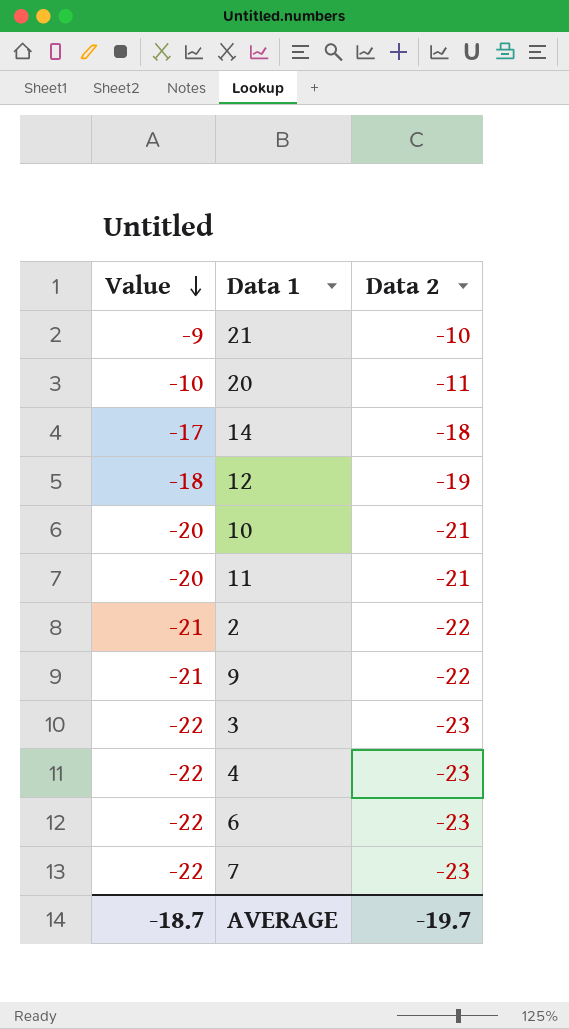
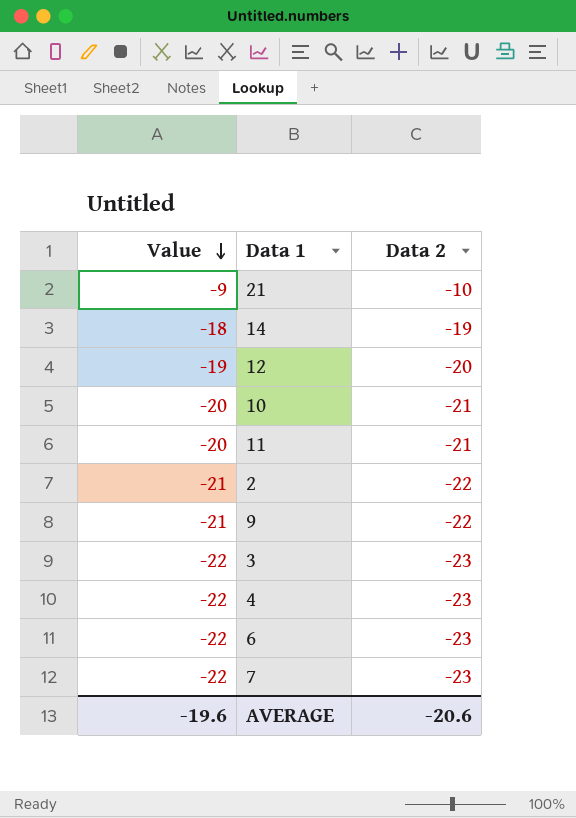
row 20: -10 | -11 -> none
14 | Value: -17 -> -18
14 | Data 2: -18 -> -19
12 | Value: -18 -> -19
12 | Data 2: -19 -> -20
AVERAGE | Value: -18.7 -> -19.6
AVERAGE | Data 2: -19.7 -> -20.6

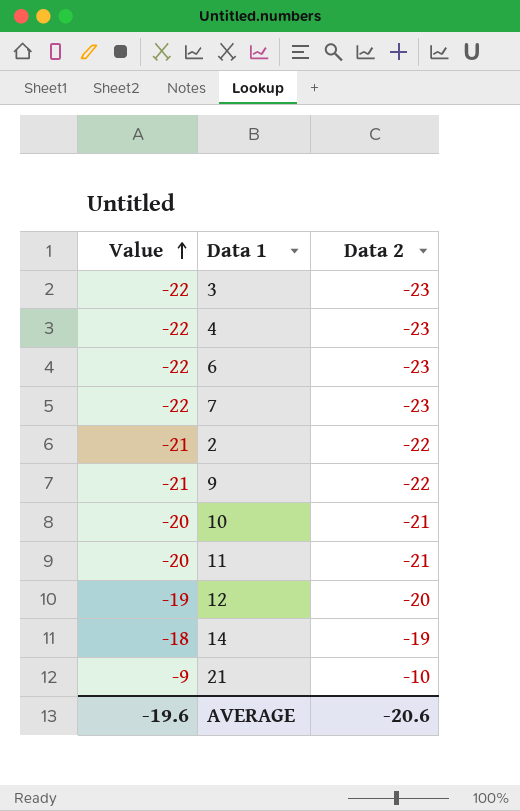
row order: Value descending -> Value ascending

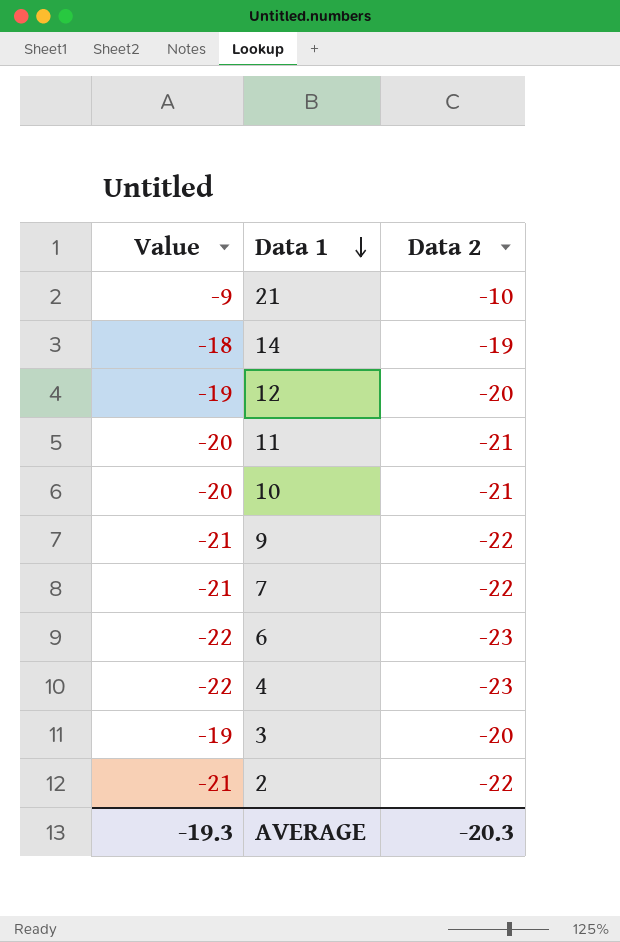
row order: Value ascending -> Data 1 descending
7 | Value: -22 -> -21
7 | Data 2: -23 -> -22
3 | Value: -22 -> -19
3 | Data 2: -23 -> -20
AVERAGE | Value: -19.6 -> -19.3
AVERAGE | Data 2: -20.6 -> -20.3

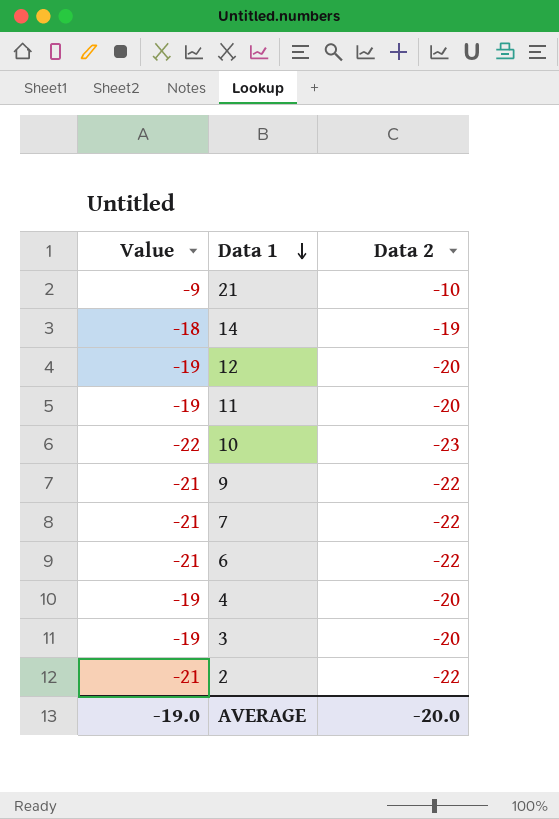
11 | Value: -20 -> -19
11 | Data 2: -21 -> -20
10 | Value: -20 -> -22
10 | Data 2: -21 -> -23
6 | Value: -22 -> -21
6 | Data 2: -23 -> -22
4 | Value: -22 -> -19
4 | Data 2: -23 -> -20
AVERAGE | Value: -19.3 -> -19.0
AVERAGE | Data 2: -20.3 -> -20.0

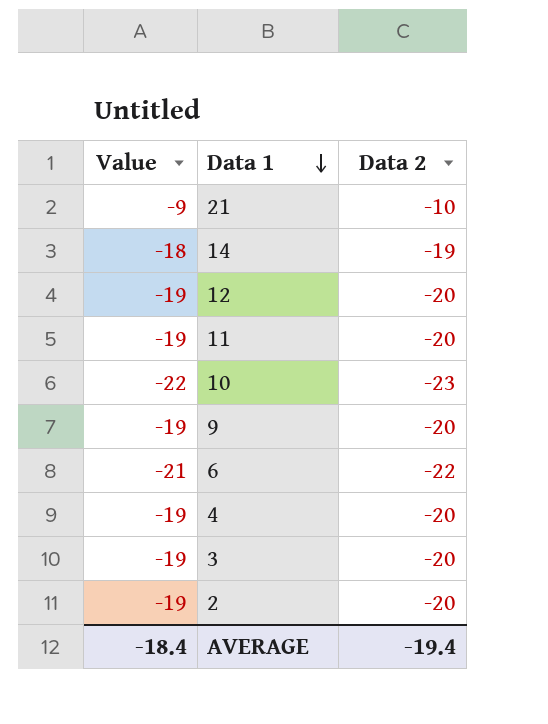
row 7: -21 | -22 -> none
9 | Value: -21 -> -19
9 | Data 2: -22 -> -20
2 | Value: -21 -> -19
2 | Data 2: -22 -> -20
AVERAGE | Value: -19.0 -> -18.4
AVERAGE | Data 2: -20.0 -> -19.4

